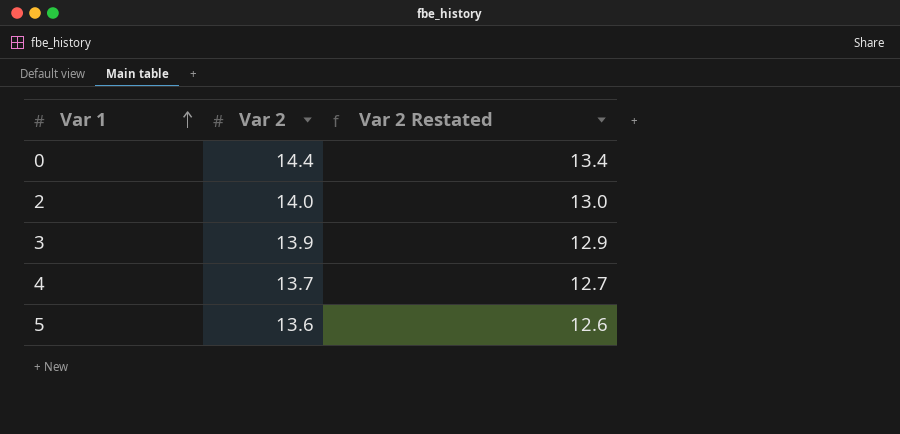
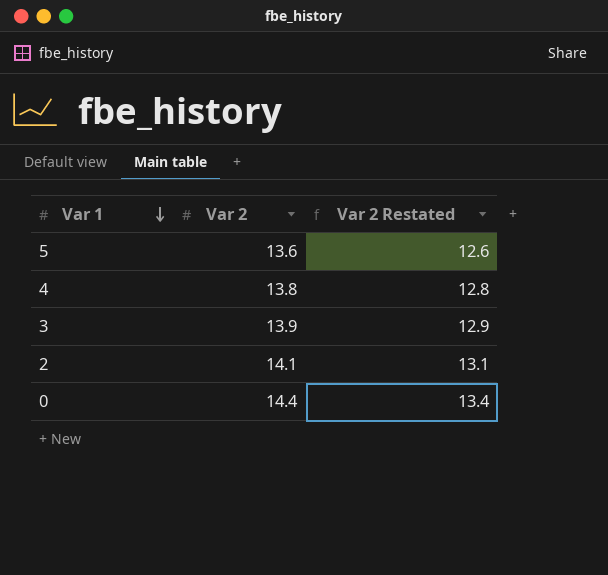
row order: Var 1 ascending -> Var 1 descending
4 | Var 2: 13.7 -> 13.8
4 | Var 2 Restated: 12.7 -> 12.8
2 | Var 2: 14.0 -> 14.1
2 | Var 2 Restated: 13.0 -> 13.1

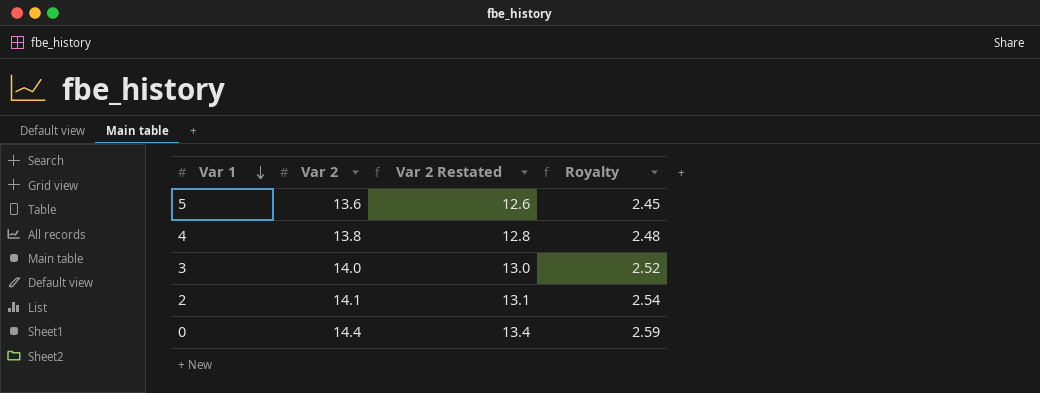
column Royalty | formula: none -> [Var 2] * 0.18
3 | Var 2: 13.9 -> 14.0
3 | Var 2 Restated: 12.9 -> 13.0

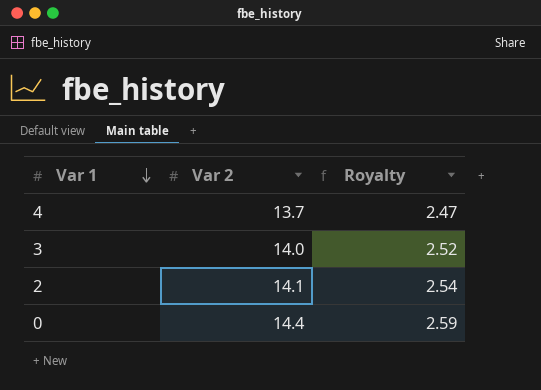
column Var 2 Restated | formula: [Var 2] - 1 -> none
row 5: 13.6 | 12.6 | 2.45 -> none
4 | Var 2: 13.8 -> 13.7
4 | Royalty: 2.48 -> 2.47

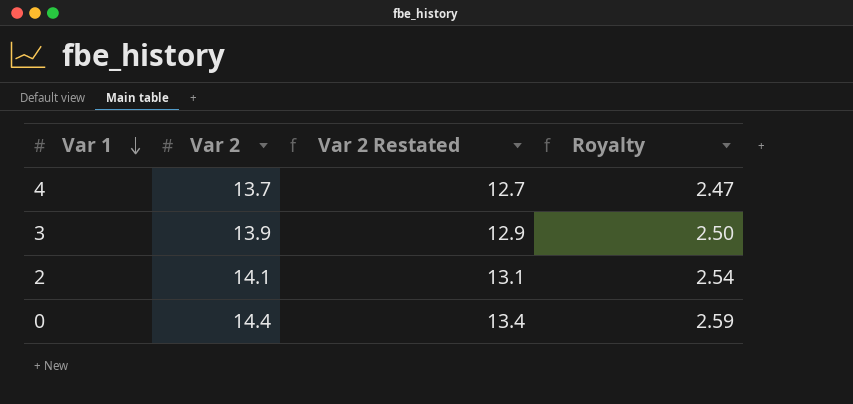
column Var 2 Restated | formula: none -> [Var 2] - 1
3 | Var 2: 14.0 -> 13.9
3 | Royalty: 2.52 -> 2.50

